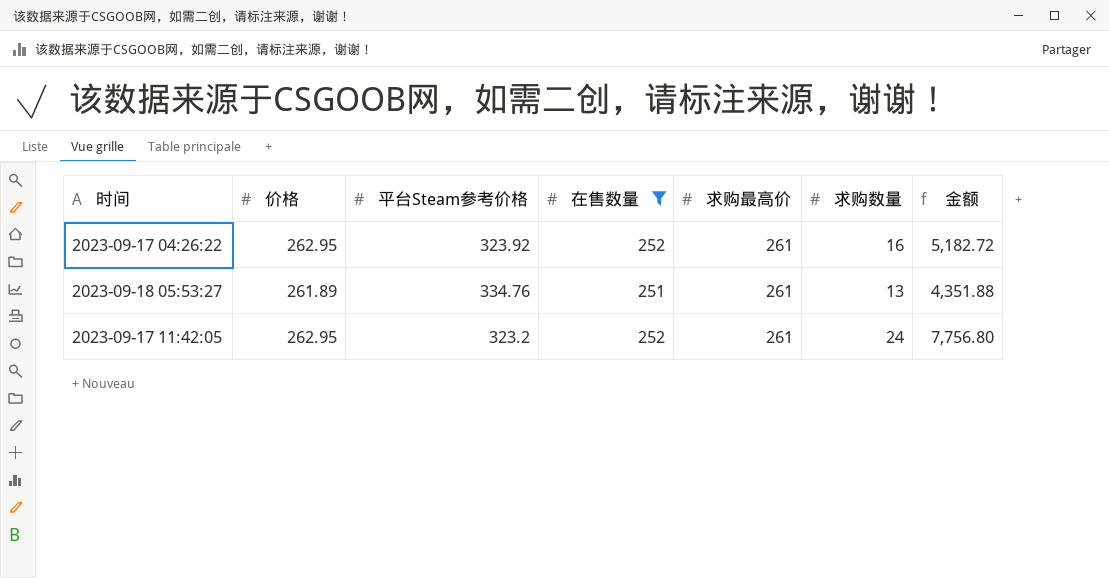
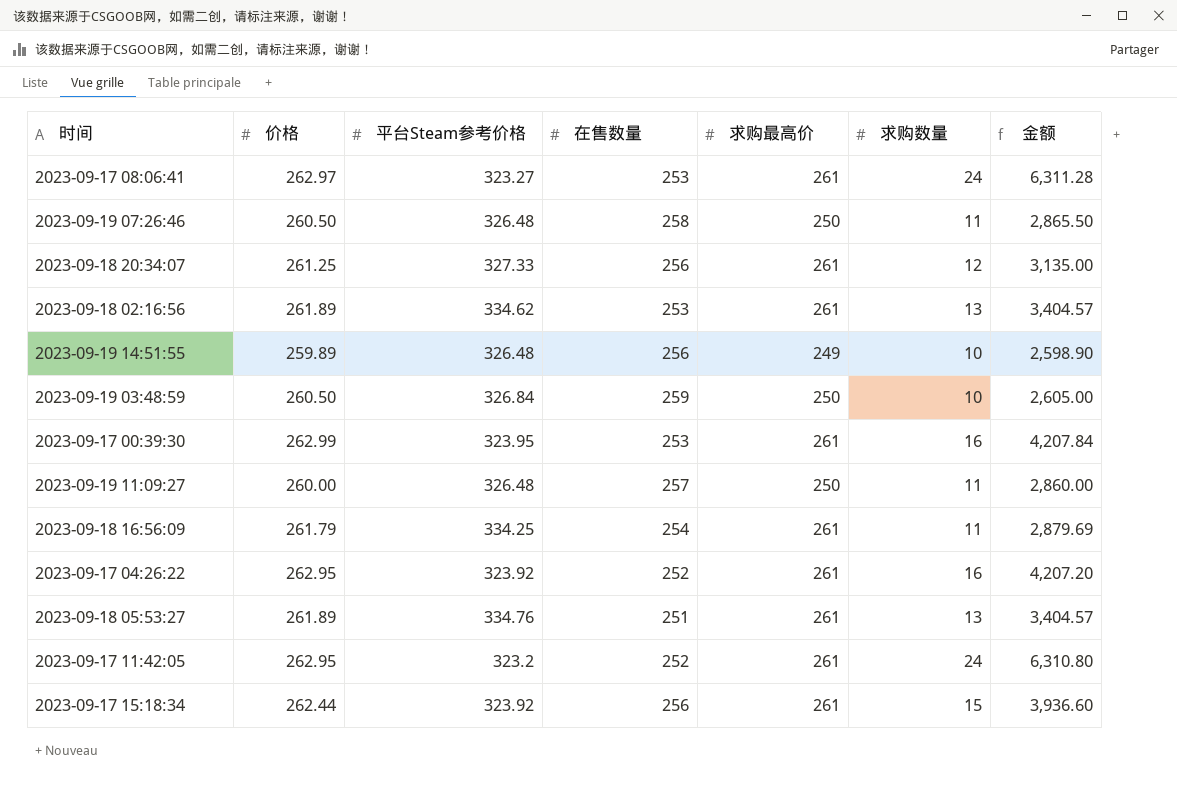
filter: 在售数量 <= 252 -> none
column 金额 | formula: [平台Steam参考价格] * [求购数量] -> [价格] * [求购数量]

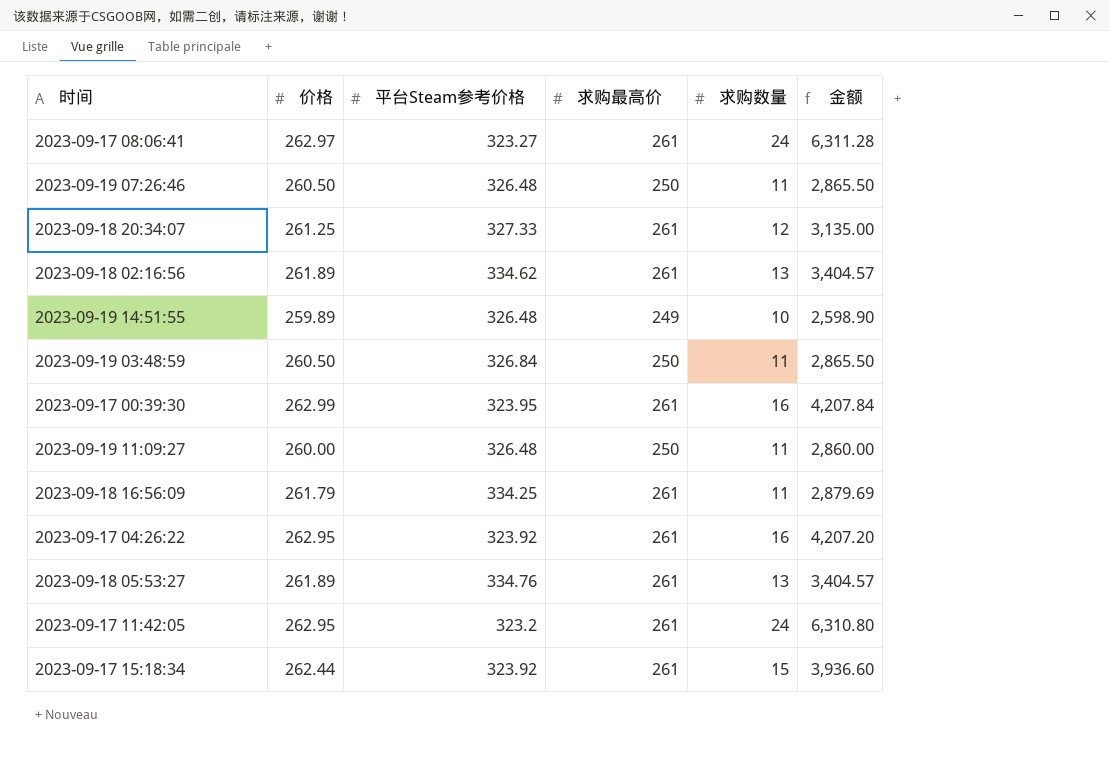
column 在售数量 | position: 4 -> none
2023-09-19 03:48:59 | 求购数量: 10 -> 11
2023-09-19 03:48:59 | 金额: 2,605.00 -> 2,865.50

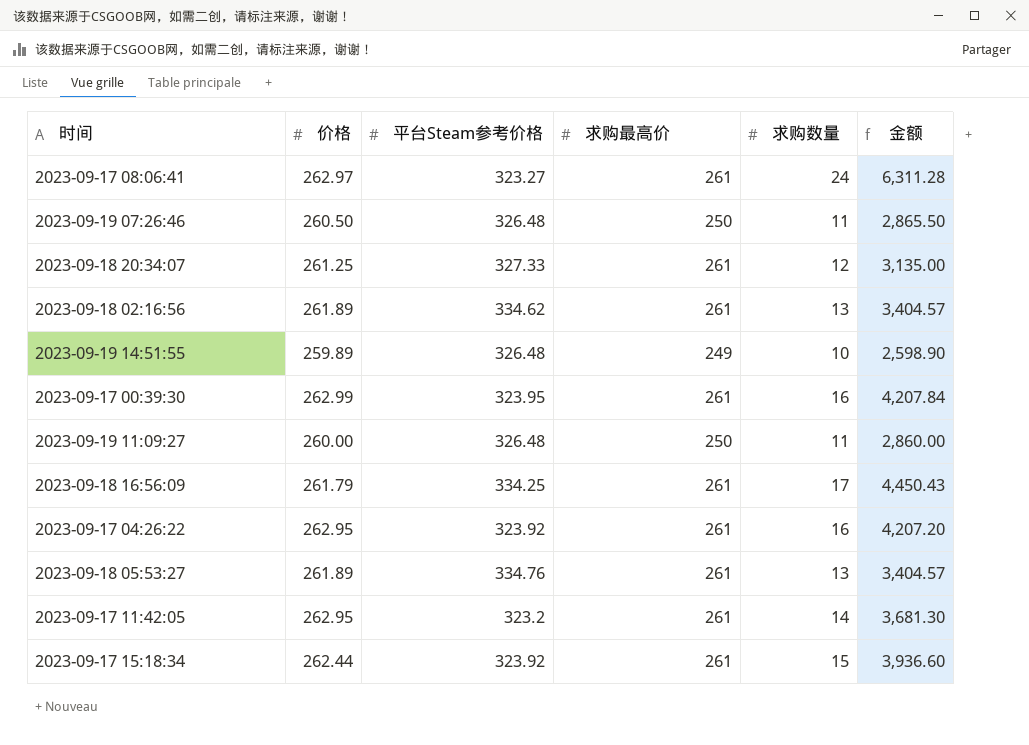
row 2023-09-19 03:48:59: 260.50 | 326.84 | 250 | 11 | 2,865.50 -> none
2023-09-18 16:56:09 | 求购数量: 11 -> 17
2023-09-18 16:56:09 | 金额: 2,879.69 -> 4,450.43
2023-09-17 11:42:05 | 求购数量: 24 -> 14
2023-09-17 11:42:05 | 金额: 6,310.80 -> 3,681.30

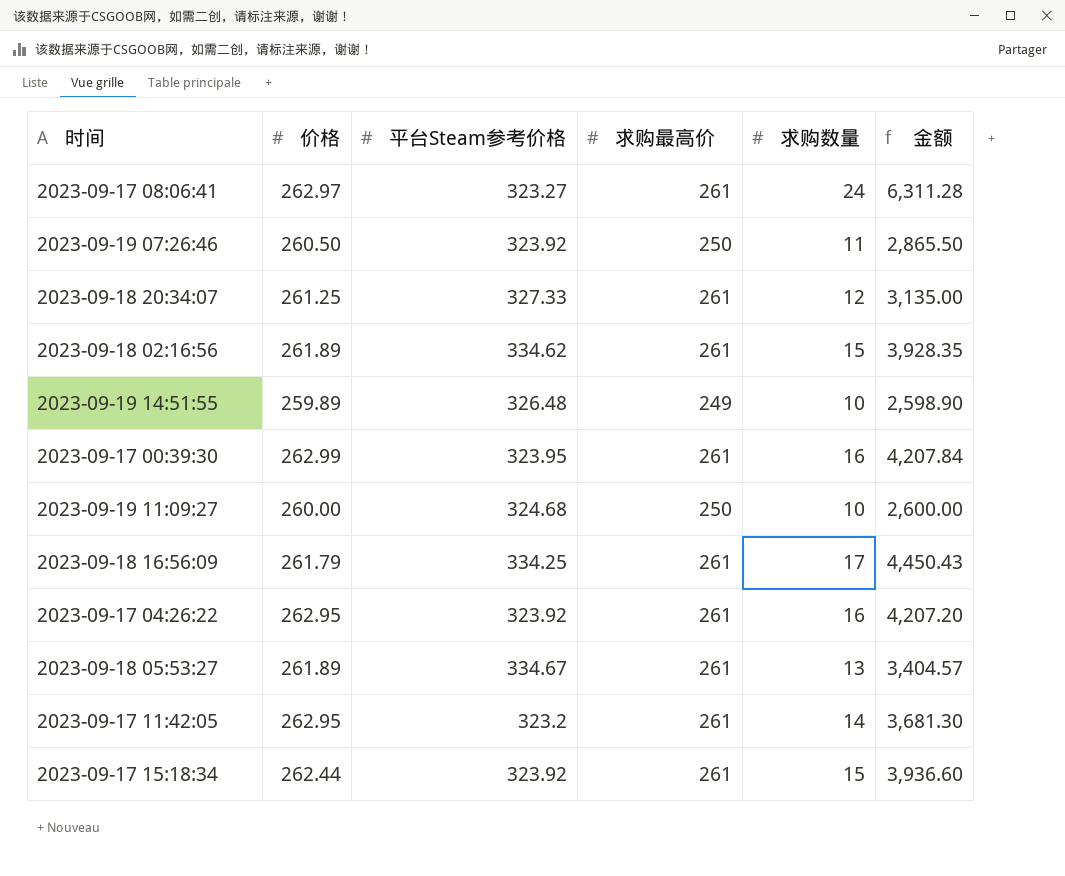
2023-09-19 07:26:46 | 平台Steam参考价格: 326.48 -> 323.92
2023-09-18 02:16:56 | 求购数量: 13 -> 15
2023-09-18 02:16:56 | 金额: 3,404.57 -> 3,928.35
2023-09-19 11:09:27 | 平台Steam参考价格: 326.48 -> 324.68
2023-09-19 11:09:27 | 求购数量: 11 -> 10
2023-09-19 11:09:27 | 金额: 2,860.00 -> 2,600.00
2023-09-18 05:53:27 | 平台Steam参考价格: 334.76 -> 334.67

